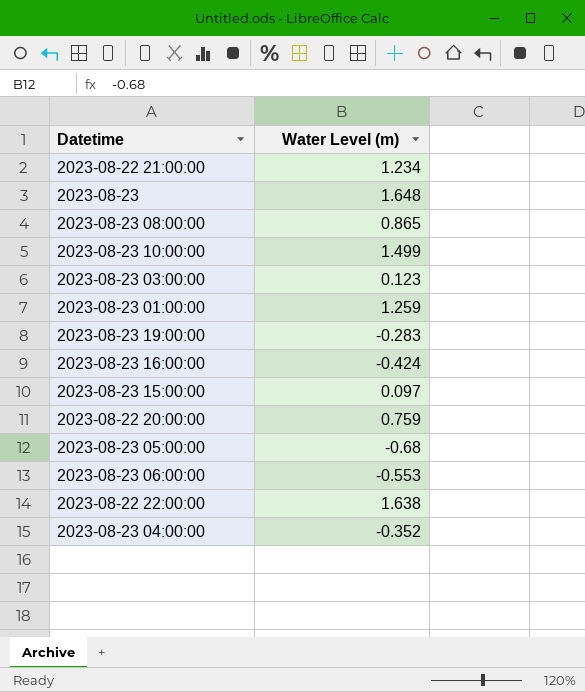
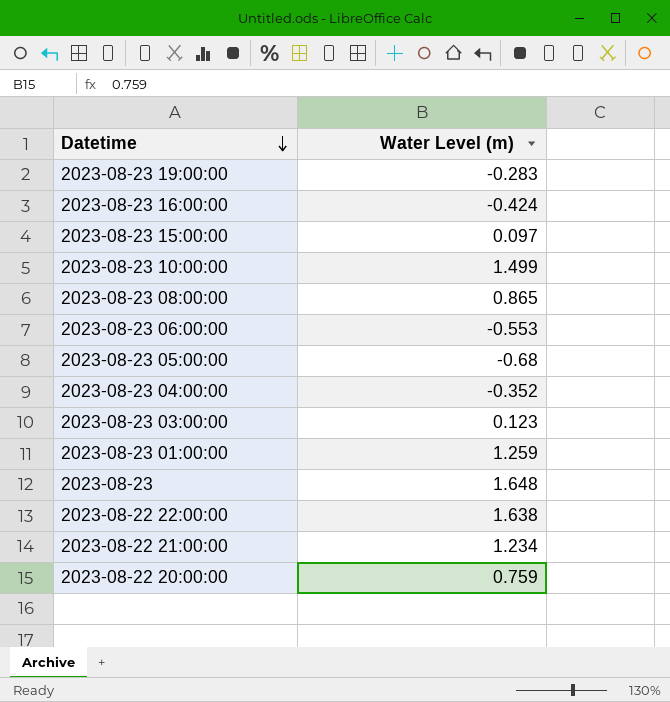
row order: none -> Datetime descending

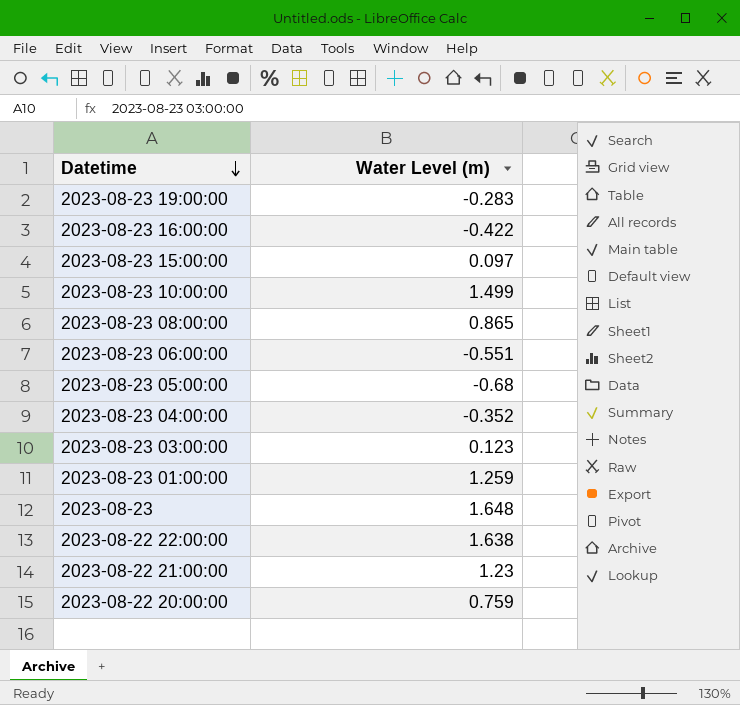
2023-08-23 16:00:00 | Water Level (m): -0.424 -> -0.422
2023-08-23 06:00:00 | Water Level (m): -0.553 -> -0.551
2023-08-22 21:00:00 | Water Level (m): 1.234 -> 1.23

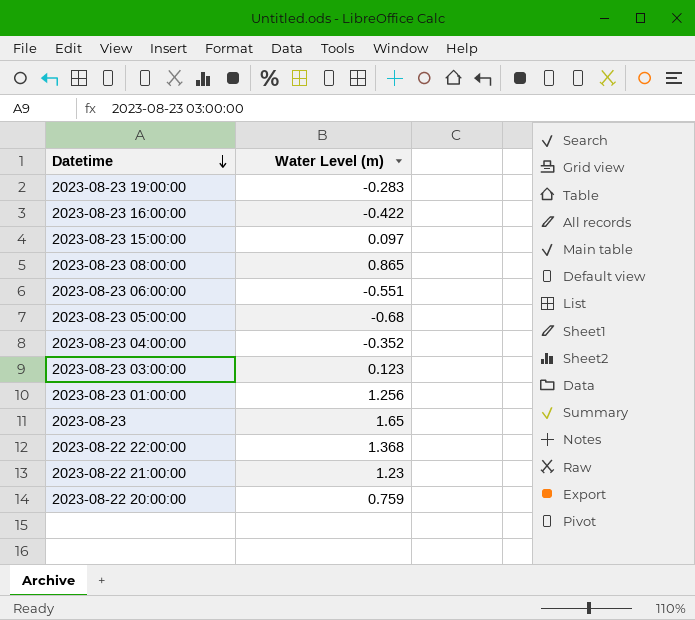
row 2023-08-23 10:00:00: 1.499 -> none
2023-08-23 01:00:00 | Water Level (m): 1.259 -> 1.256
2023-08-23 | Water Level (m): 1.648 -> 1.65
2023-08-22 22:00:00 | Water Level (m): 1.638 -> 1.368

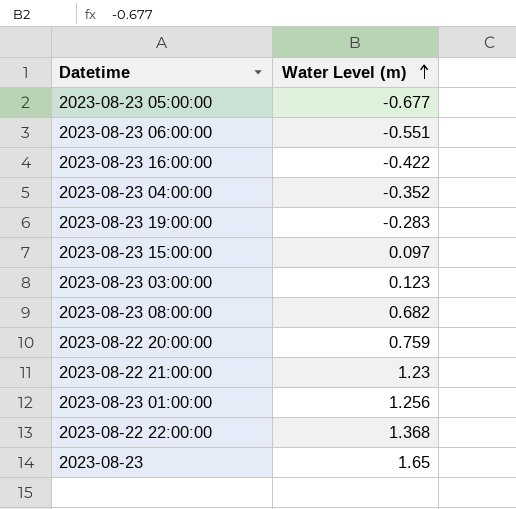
row order: Datetime descending -> Water Level (m) ascending
2023-08-23 05:00:00 | Water Level (m): -0.68 -> -0.677
2023-08-23 08:00:00 | Water Level (m): 0.865 -> 0.682

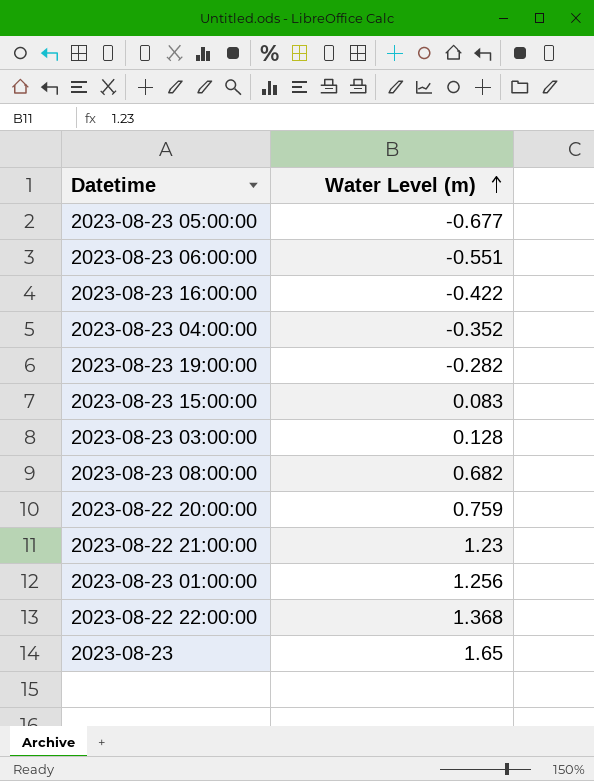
2023-08-23 19:00:00 | Water Level (m): -0.283 -> -0.282
2023-08-23 15:00:00 | Water Level (m): 0.097 -> 0.083
2023-08-23 03:00:00 | Water Level (m): 0.123 -> 0.128

